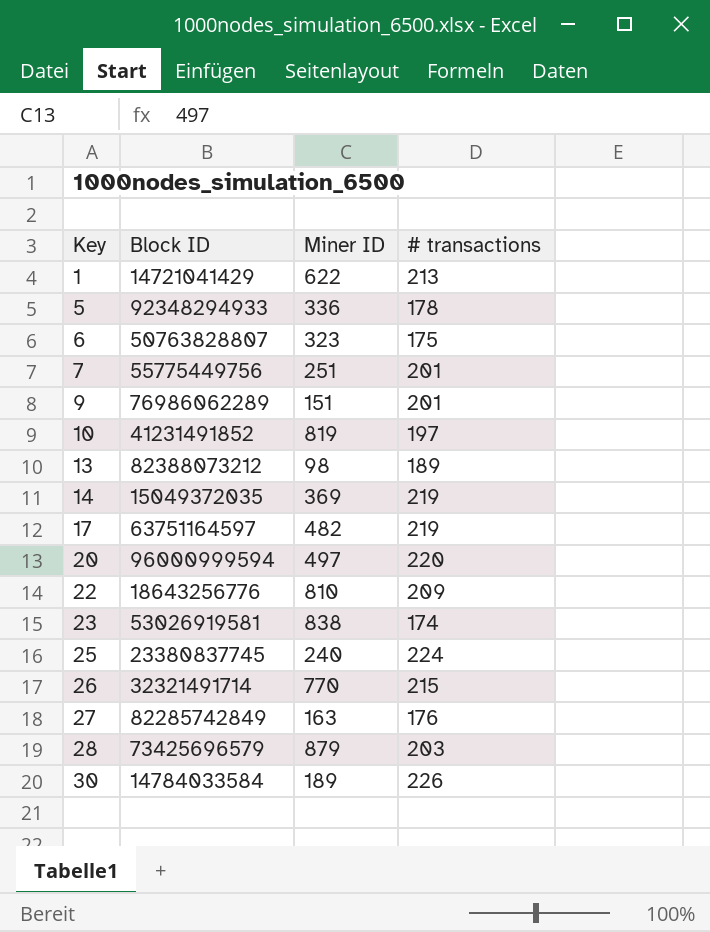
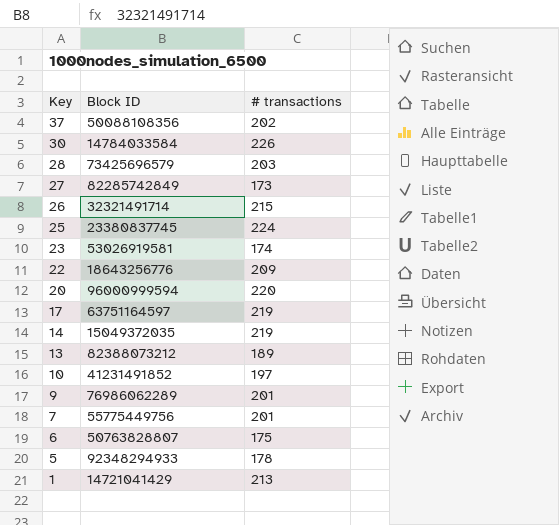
row order: Key ascending -> Key descending
column Miner ID | position: 3 -> none
row 37: none -> 50088108356 | 202
27 | # transactions: 176 -> 173

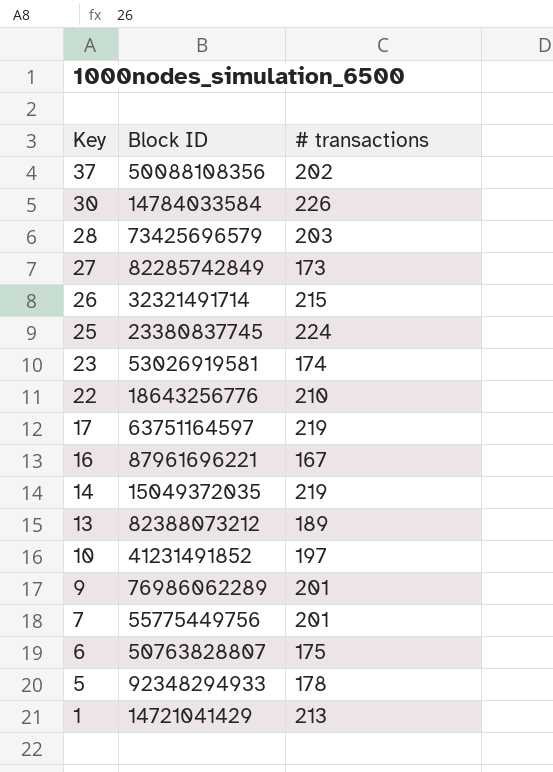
row 20: 96000999594 | 220 -> none
22 | # transactions: 209 -> 210
row 16: none -> 87961696221 | 167

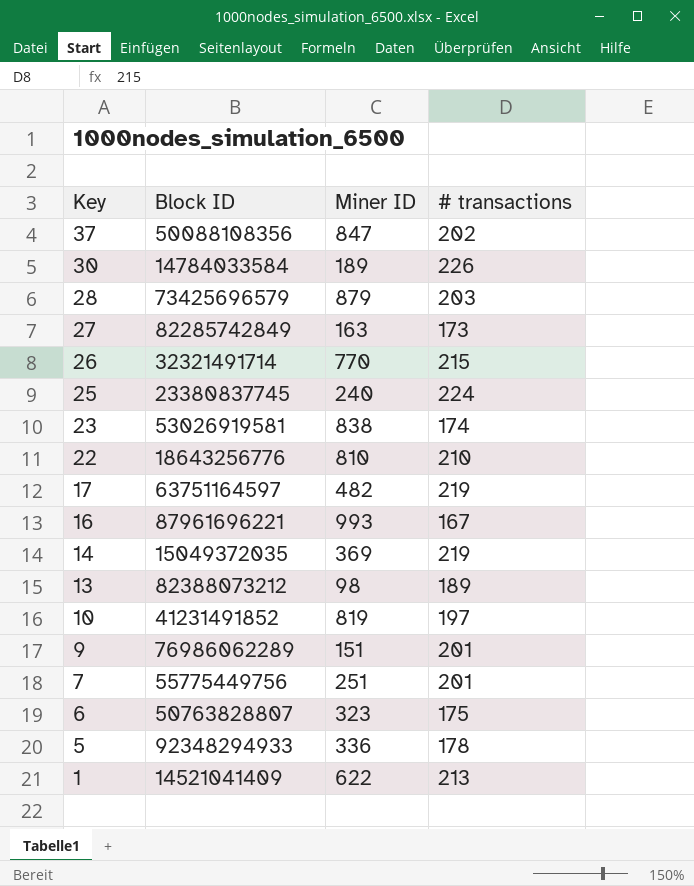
column Miner ID | position: none -> 3
1 | Block ID: 14721041429 -> 14521041409

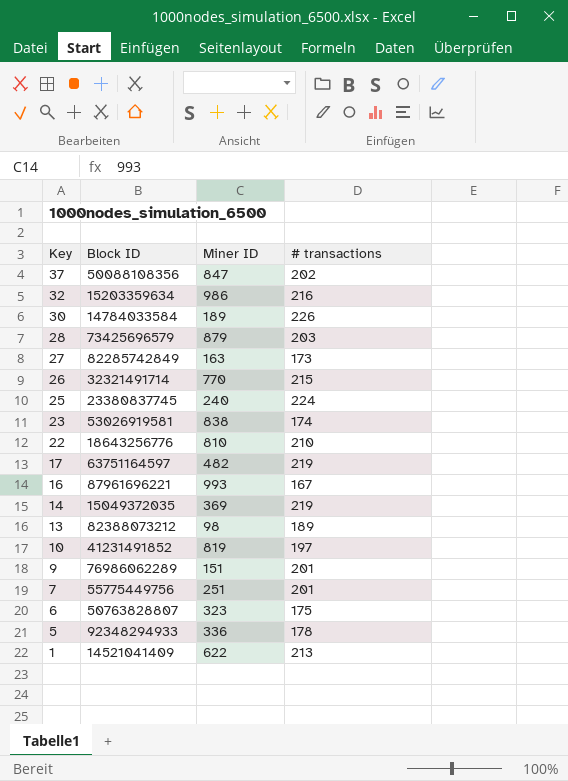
row 32: none -> 15203359634 | 986 | 216

